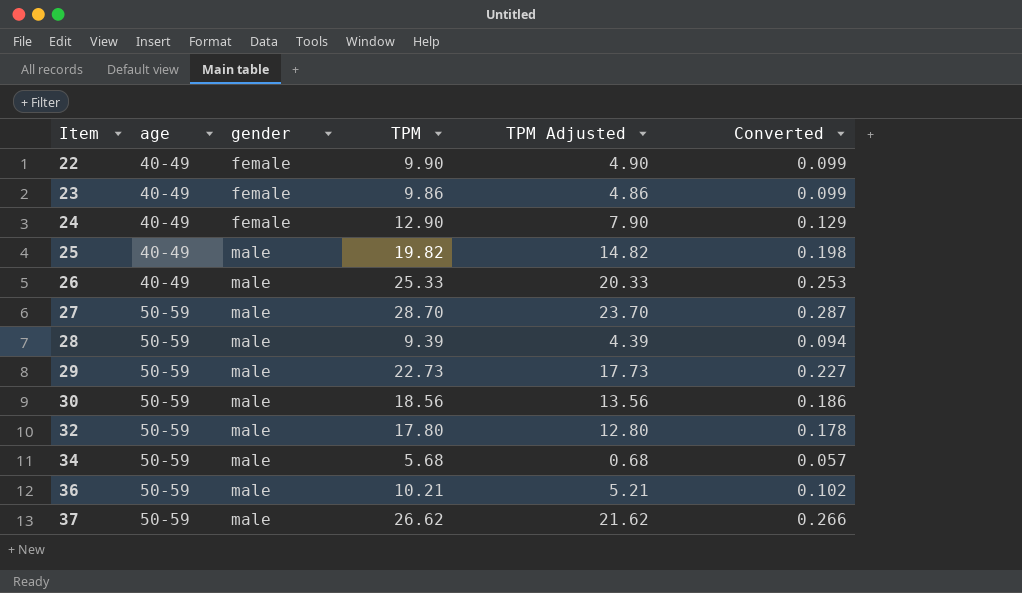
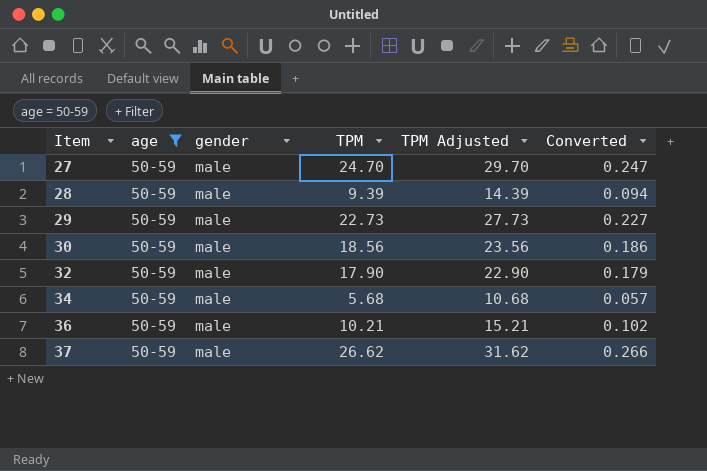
filter: none -> age = 50-59
column TPM Adjusted | formula: [TPM] - 5 -> [TPM] + 5
27 | TPM: 28.70 -> 24.70
27 | Converted: 0.287 -> 0.247
32 | TPM: 17.80 -> 17.90
32 | Converted: 0.178 -> 0.179

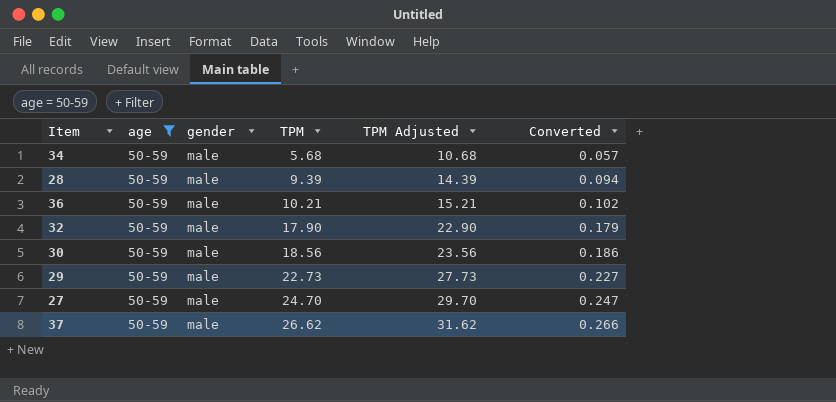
row order: Item ascending -> TPM ascending

